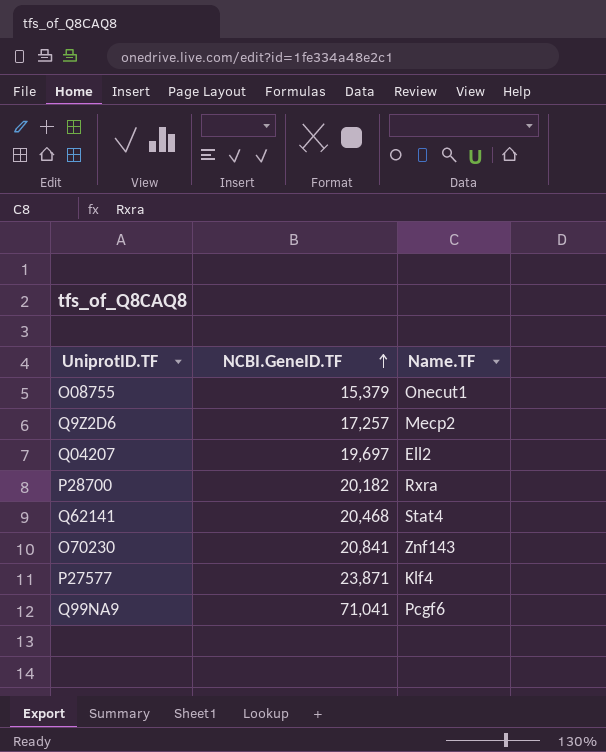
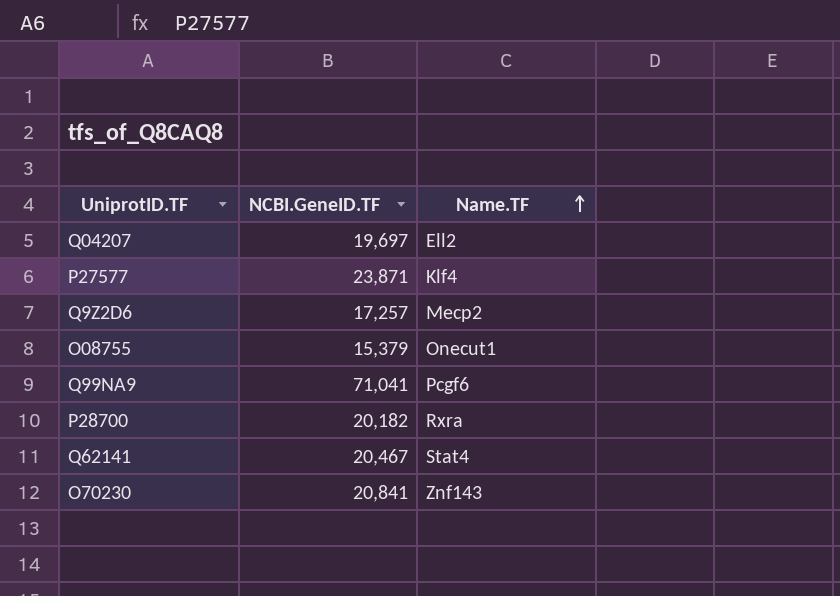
row order: NCBI.GeneID.TF ascending -> Name.TF ascending
Q62141 | NCBI.GeneID.TF: 20,468 -> 20,467

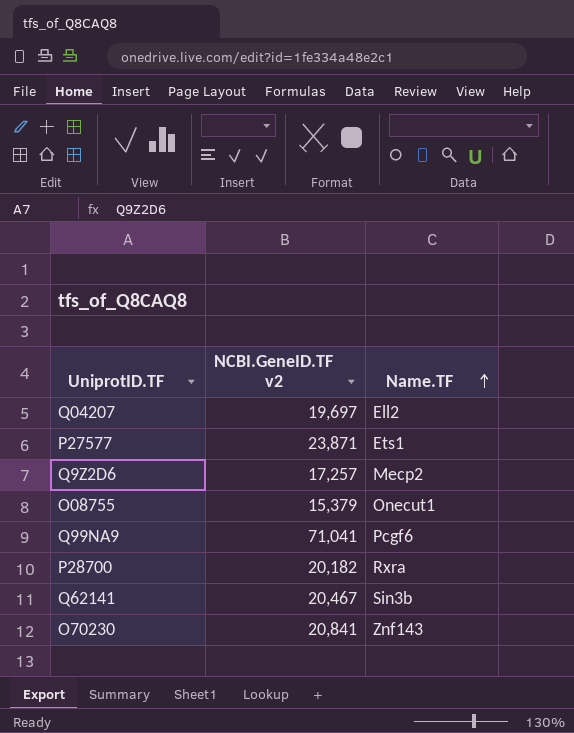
column name: NCBI.GeneID.TF -> NCBI.GeneID.TF v2
P27577 | Name.TF: Klf4 -> Ets1
Q62141 | Name.TF: Stat4 -> Sin3b

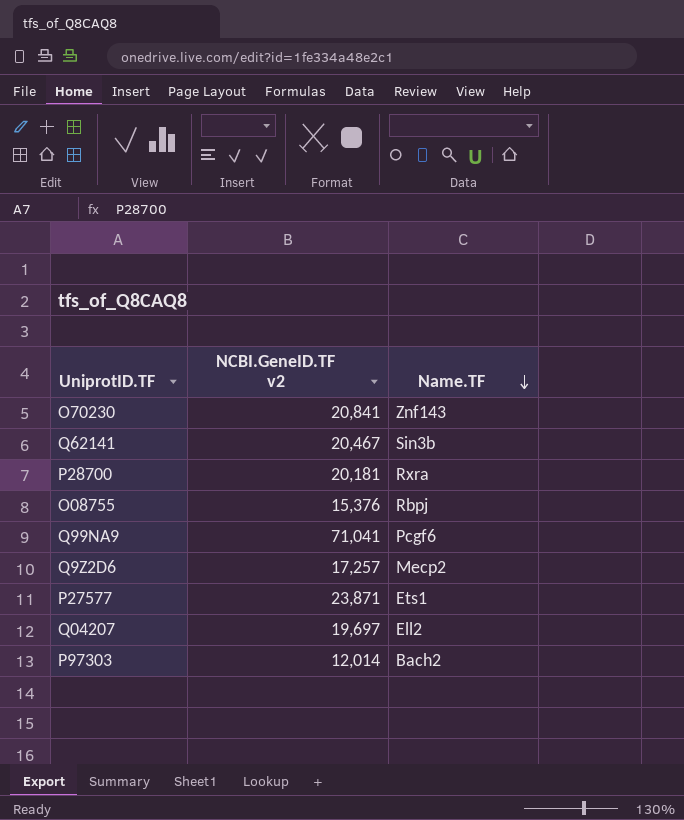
row order: Name.TF ascending -> Name.TF descending
P28700 | NCBI.GeneID.TF v2: 20,182 -> 20,181
O08755 | NCBI.GeneID.TF v2: 15,379 -> 15,376
O08755 | Name.TF: Onecut1 -> Rbpj
row P97303: none -> 12,014 | Bach2

